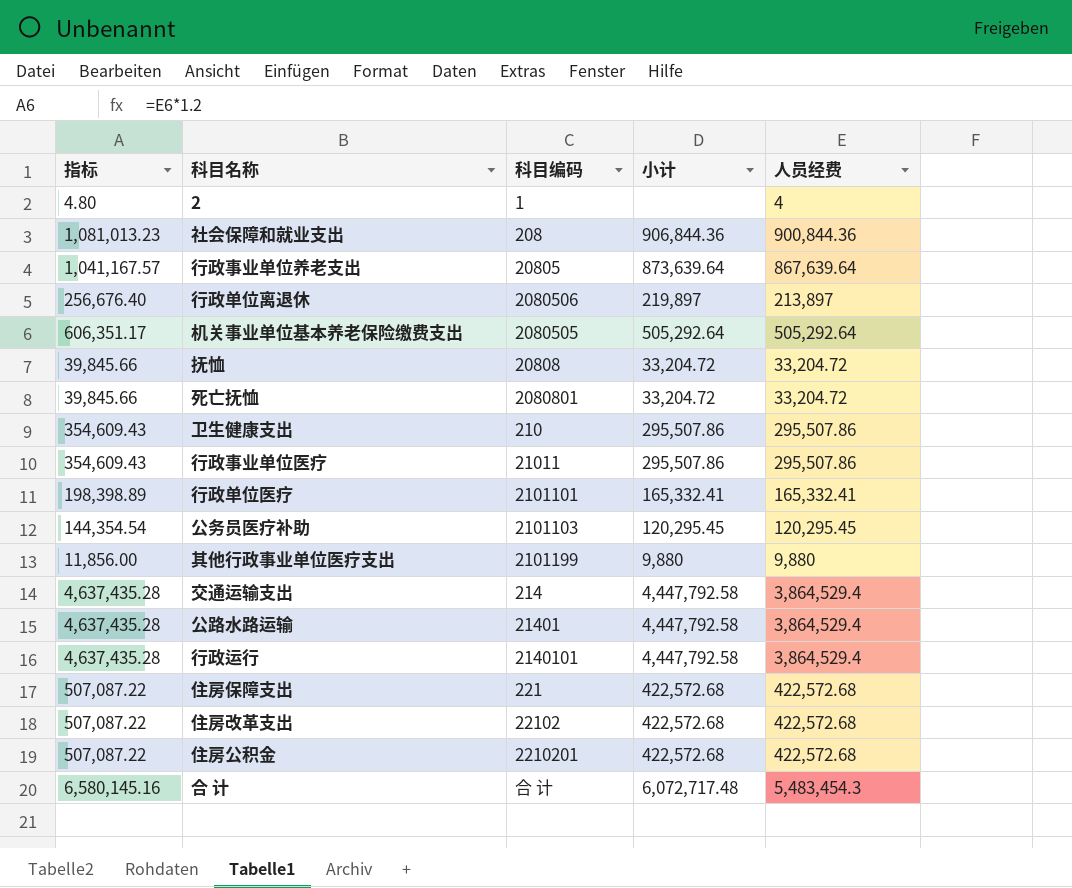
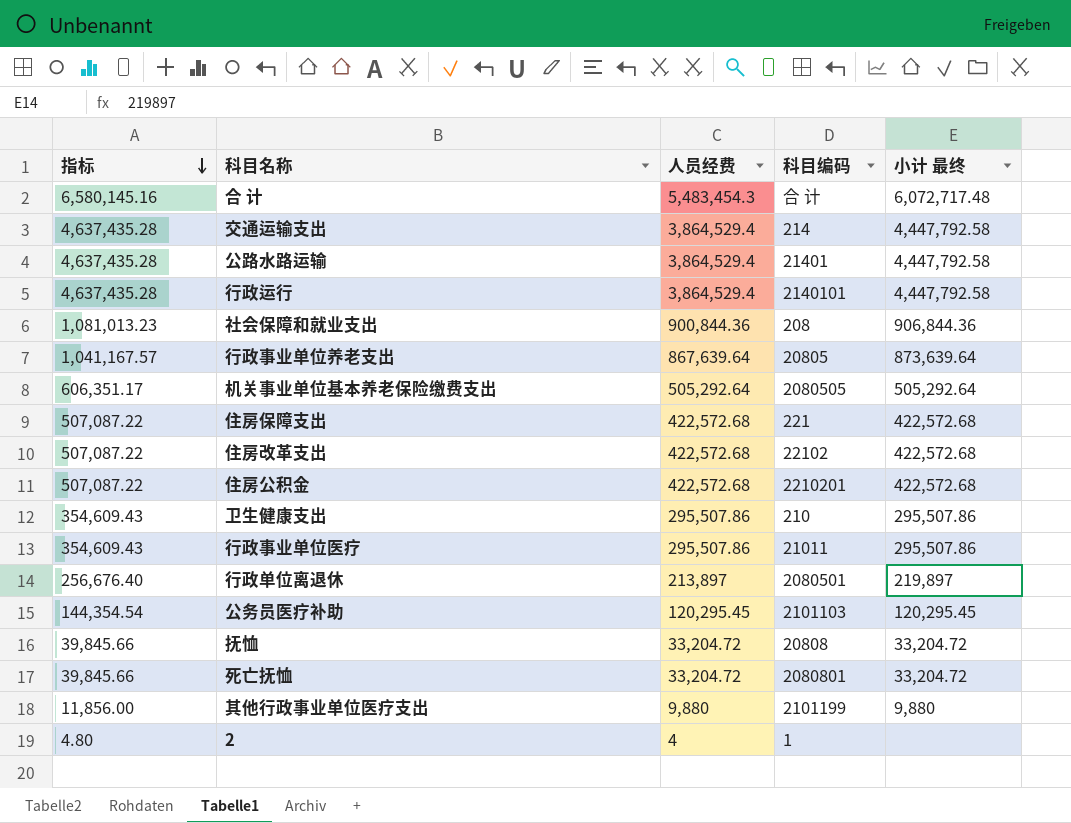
row order: none -> 指标 descending
column 人员经费 | position: 5 -> 3
column name: 小计 -> 小计 最终
row 行政单位医疗: 198,398.89 | 2101101 | 165,332.41 | 165,332.41 -> none
行政单位离退休 | 科目编码: 2080506 -> 2080501

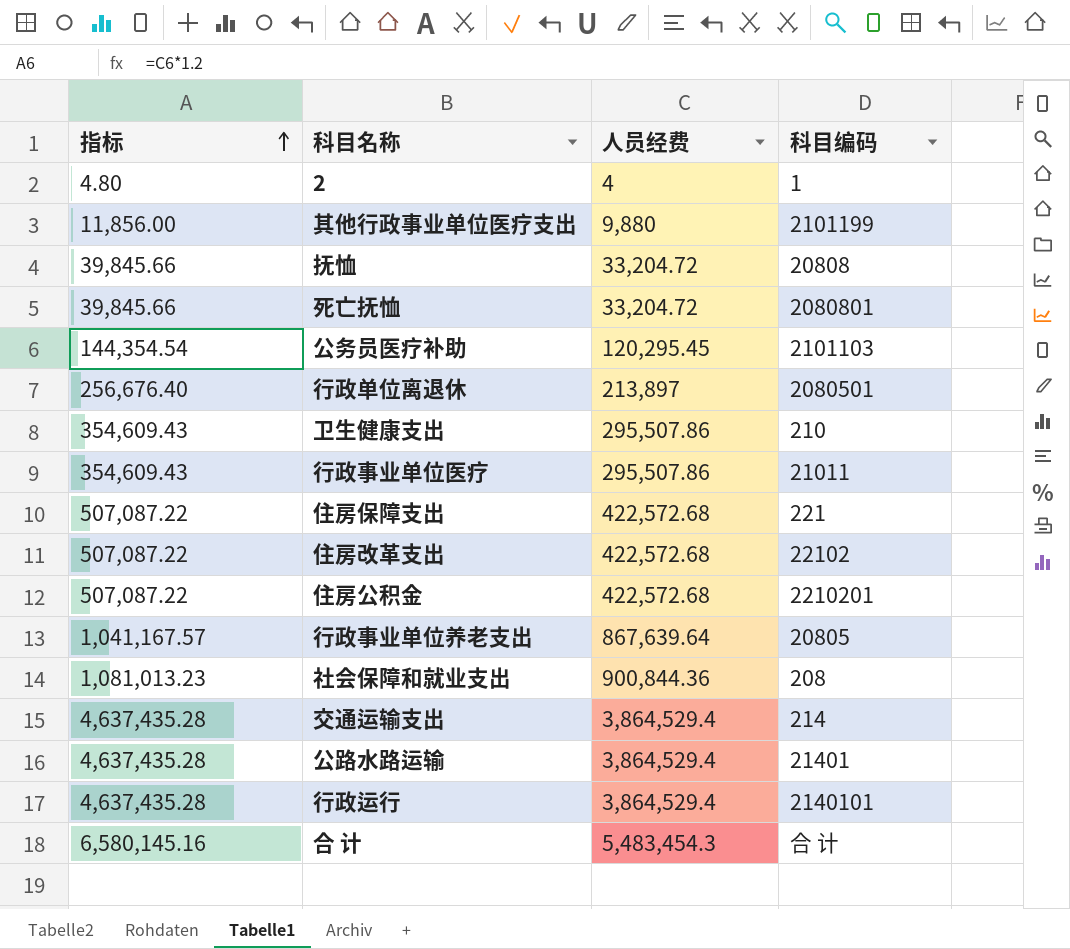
row order: 指标 descending -> 指标 ascending
column 小计 最终 | position: 5 -> none
row 机关事业单位基本养老保险缴费支出: 606,351.17 | 505,292.64 | 2080505 | 505,292.64 -> none

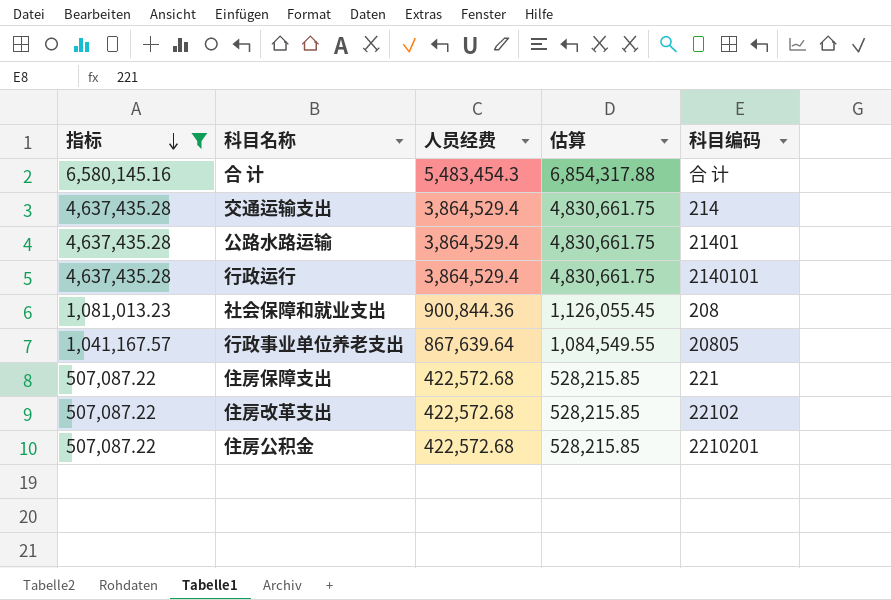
filter: none -> 指标 >= 507,087.22
row order: 指标 ascending -> 指标 descending
column 估算 | formula: none -> [人员经费] * 1.25

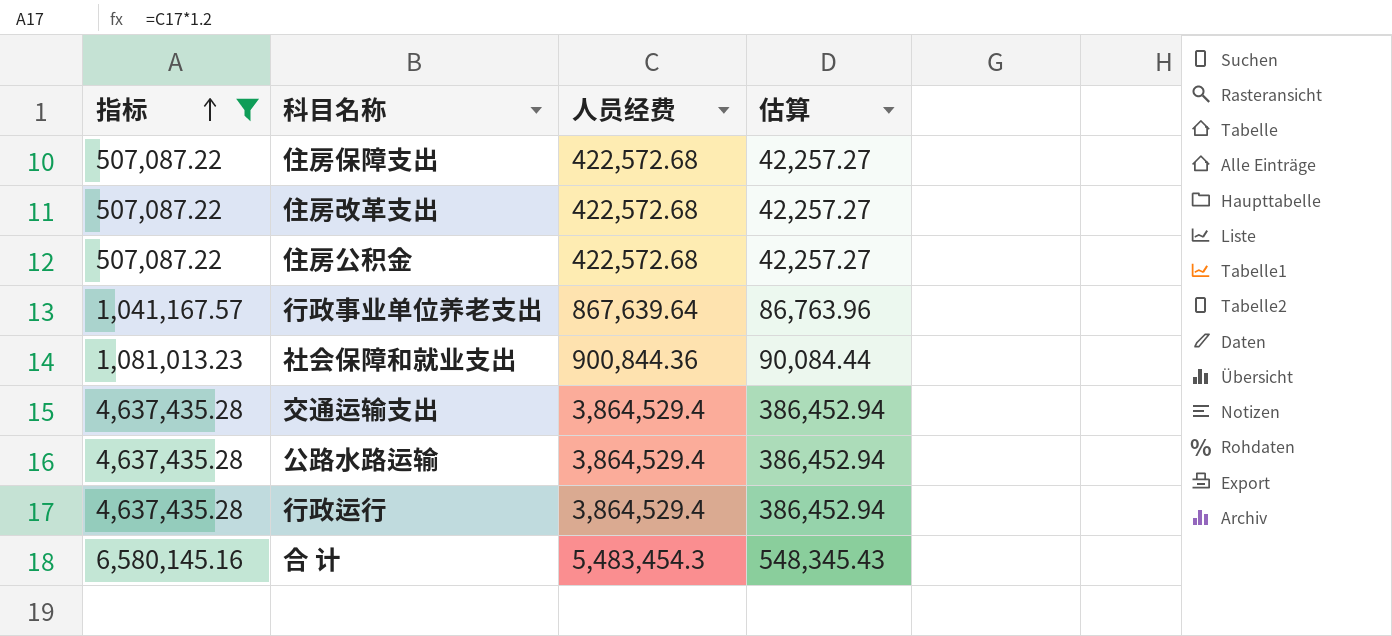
row order: 指标 descending -> 指标 ascending
column 科目编码 | position: 5 -> none
column 估算 | formula: [人员经费] * 1.25 -> [人员经费] * 0.1

